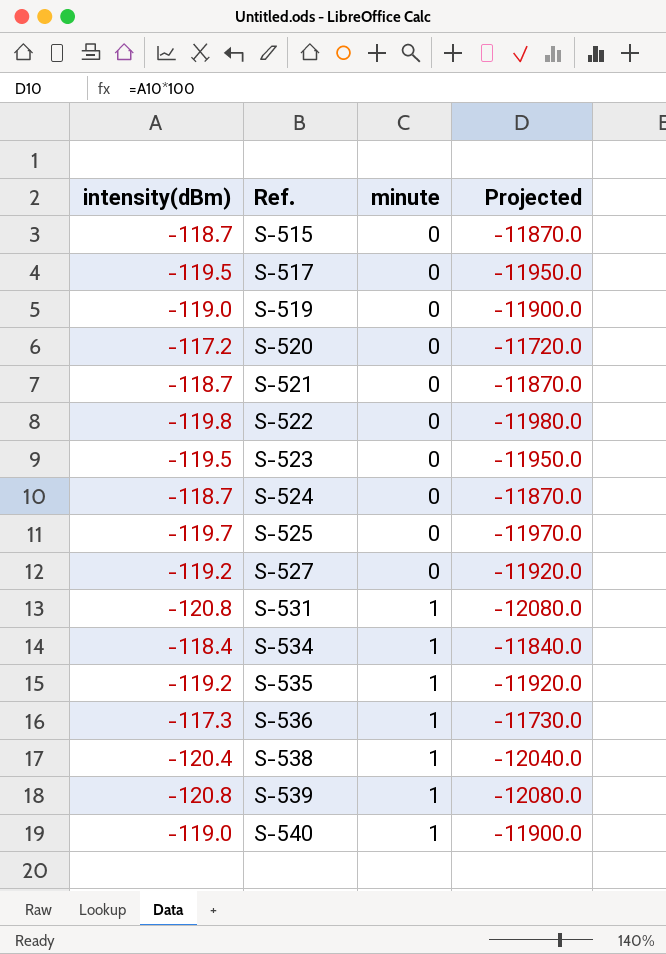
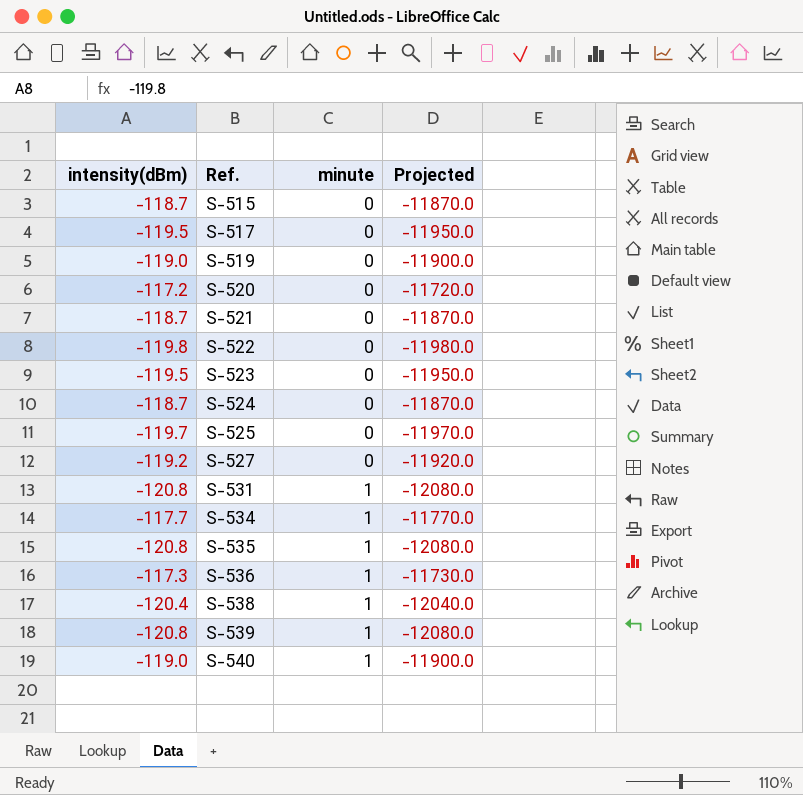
S-534 | intensity(dBm): -118.4 -> -117.7
S-534 | Projected: -11840.0 -> -11770.0
S-535 | intensity(dBm): -119.2 -> -120.8
S-535 | Projected: -11920.0 -> -12080.0

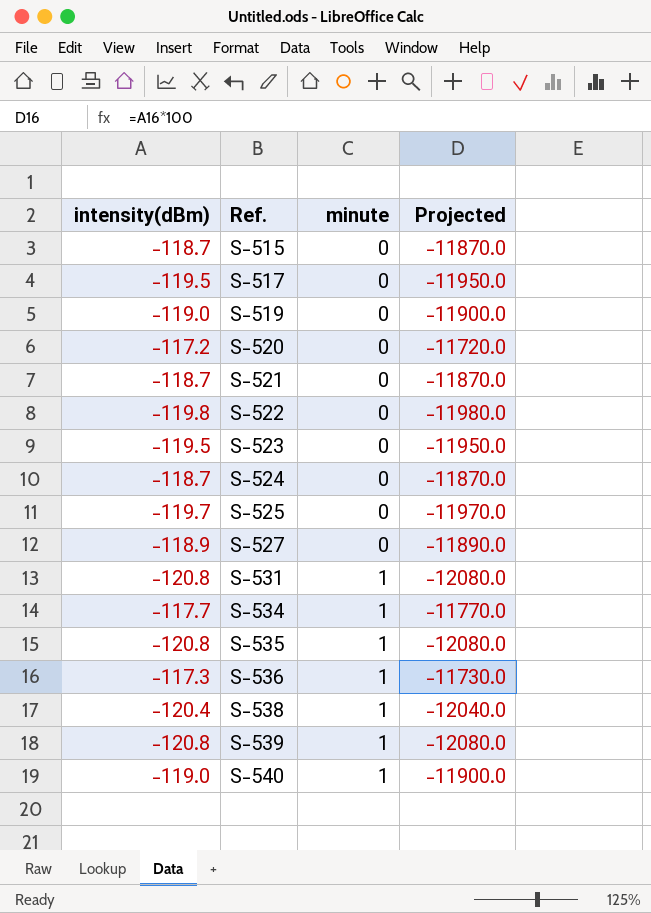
S-527 | intensity(dBm): -119.2 -> -118.9
S-527 | Projected: -11920.0 -> -11890.0

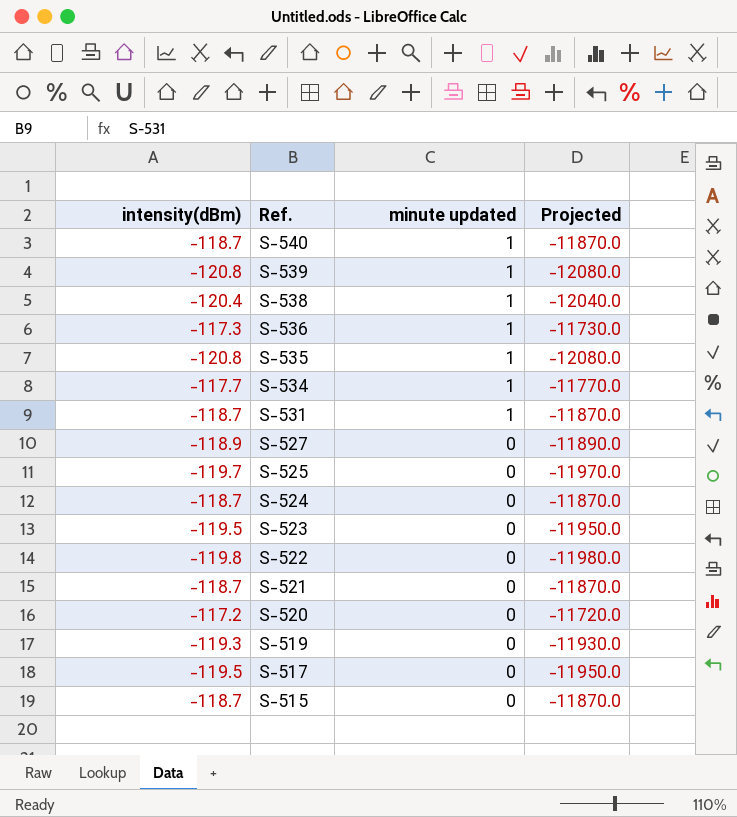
row order: Ref. ascending -> Ref. descending
column name: minute -> minute updated
S-540 | intensity(dBm): -119.0 -> -118.7
S-540 | Projected: -11900.0 -> -11870.0
S-531 | intensity(dBm): -120.8 -> -118.7
S-531 | Projected: -12080.0 -> -11870.0
S-519 | intensity(dBm): -119.0 -> -119.3
S-519 | Projected: -11900.0 -> -11930.0

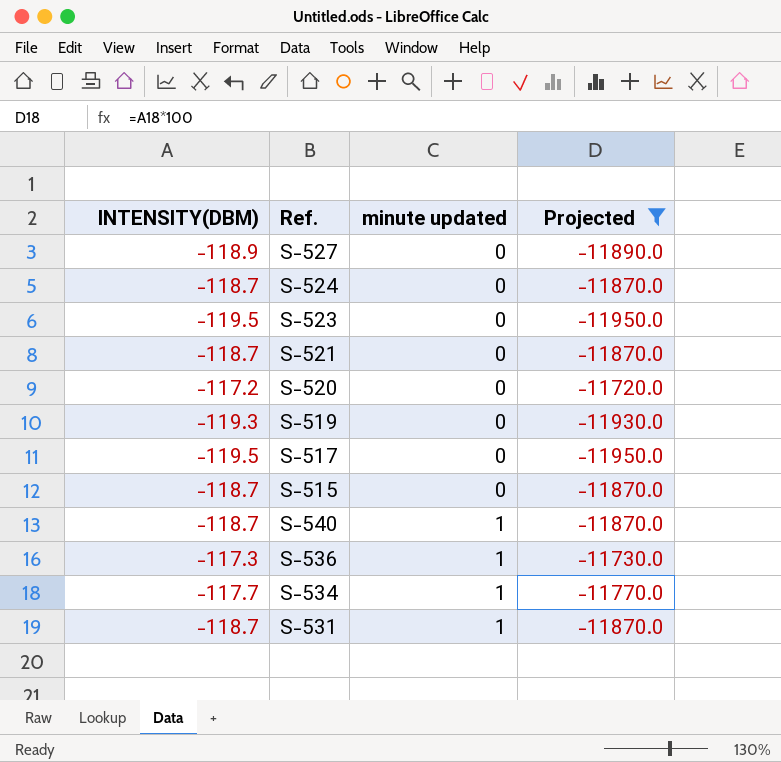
filter: none -> Projected >= -11950.0
row order: Ref. descending -> minute updated ascending
column name: intensity(dBm) -> INTENSITY(DBM)

